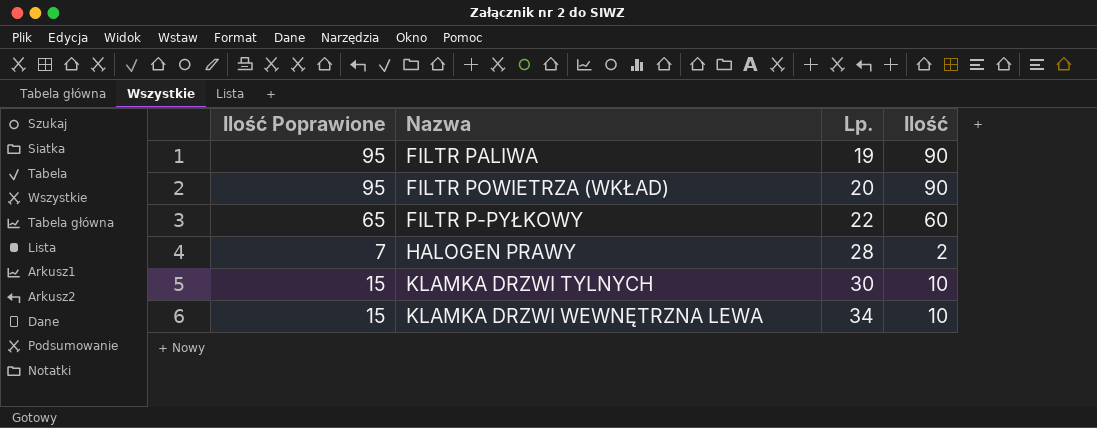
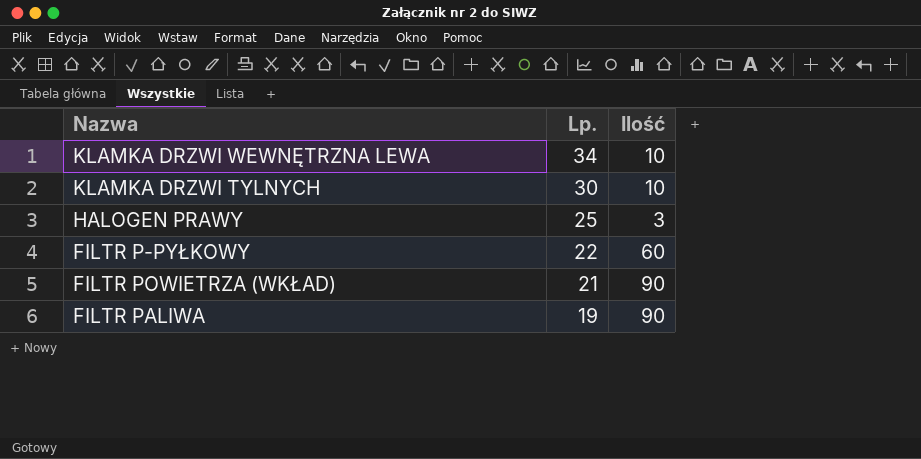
row order: Lp. ascending -> Lp. descending
column Ilość Poprawione | formula: [Ilość] + 5 -> none
HALOGEN PRAWY | Lp.: 28 -> 25
HALOGEN PRAWY | Ilość: 2 -> 3
FILTR POWIETRZA (WKŁAD) | Lp.: 20 -> 21

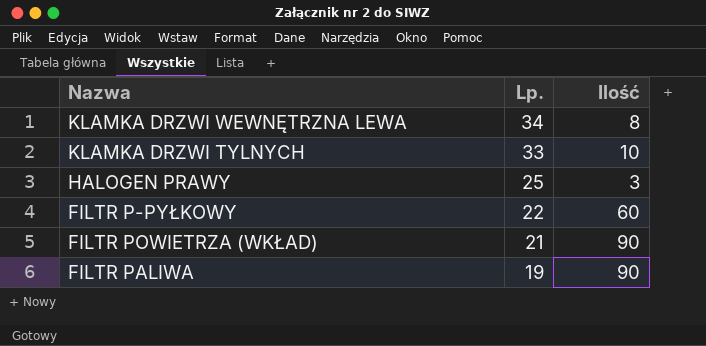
KLAMKA DRZWI WEWNĘTRZNA LEWA | Ilość: 10 -> 8
KLAMKA DRZWI TYLNYCH | Lp.: 30 -> 33

